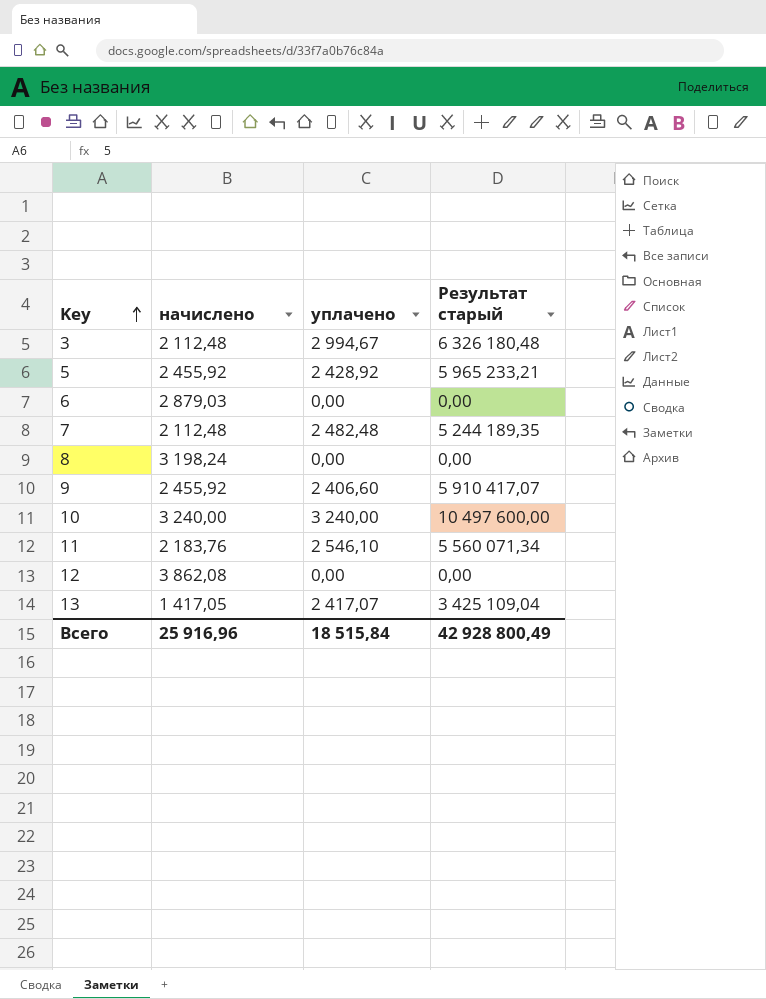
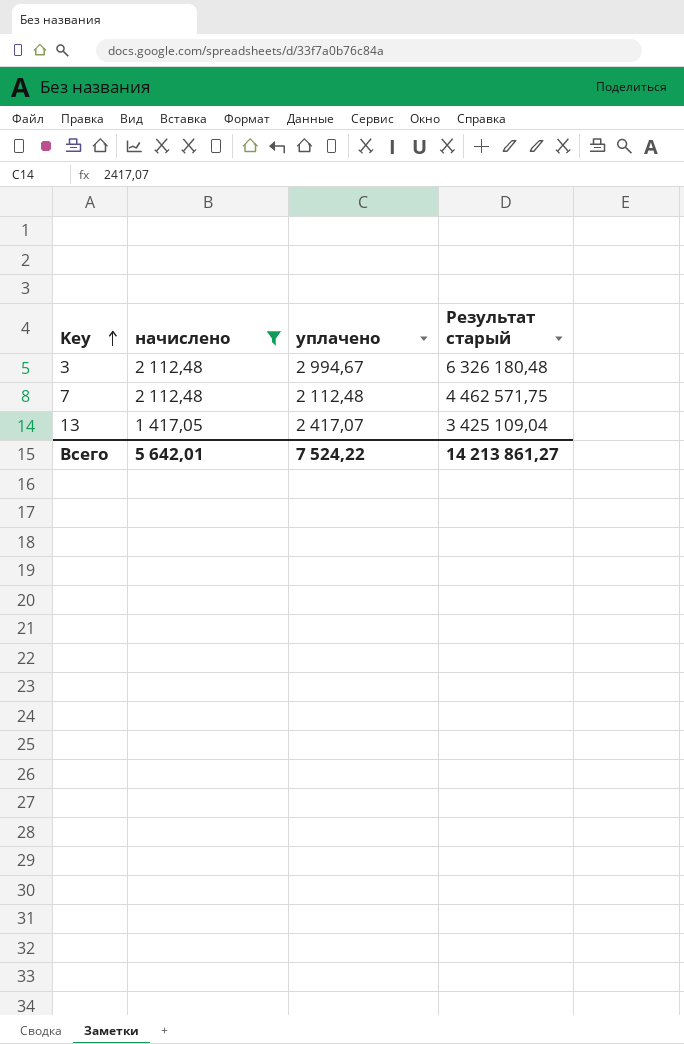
filter: none -> начислено <= 2 112,48
7 | уплачено: 2 482,48 -> 2 112,48
7 | Результат старый: 5 244 189,35 -> 4 462 571,75
Всего | начислено: 25 916,96 -> 5 642,01
Всего | уплачено: 18 515,84 -> 7 524,22
Всего | Результат старый: 42 928 800,49 -> 14 213 861,27

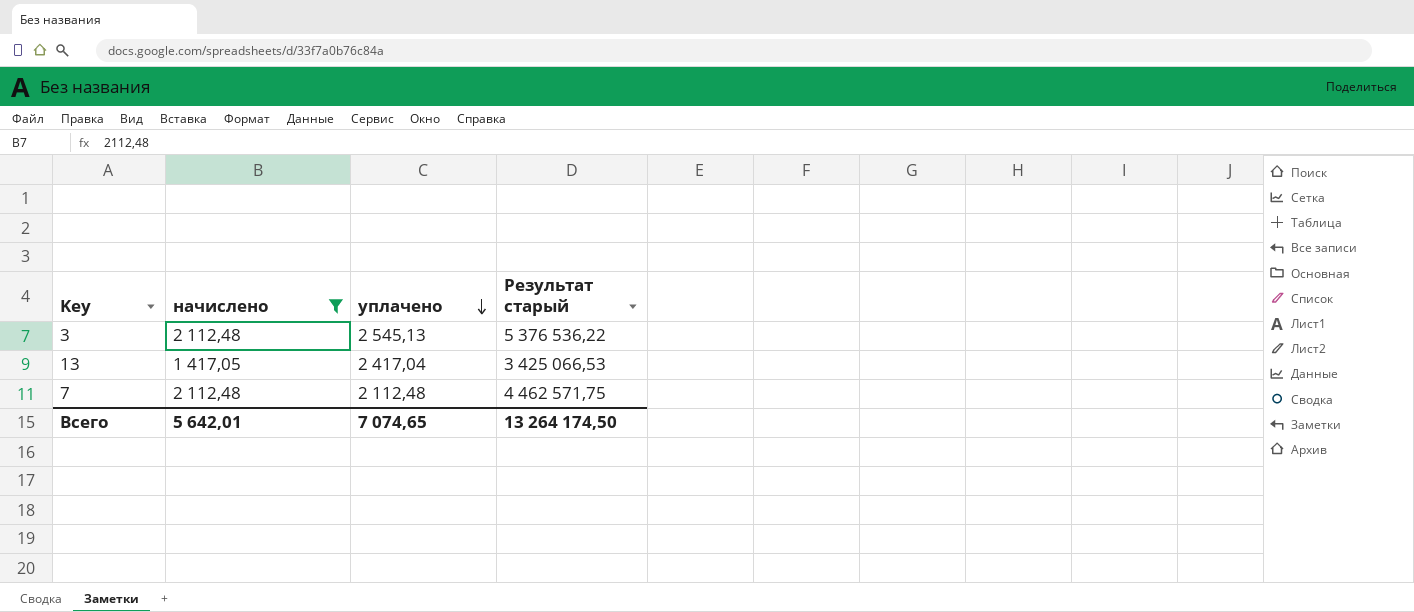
row order: Key ascending -> уплачено descending
3 | уплачено: 2 994,67 -> 2 545,13
3 | Результат старый: 6 326 180,48 -> 5 376 536,22
13 | уплачено: 2 417,07 -> 2 417,04
13 | Результат старый: 3 425 109,04 -> 3 425 066,53
Всего | уплачено: 7 524,22 -> 7 074,65
Всего | Результат старый: 14 213 861,27 -> 13 264 174,50

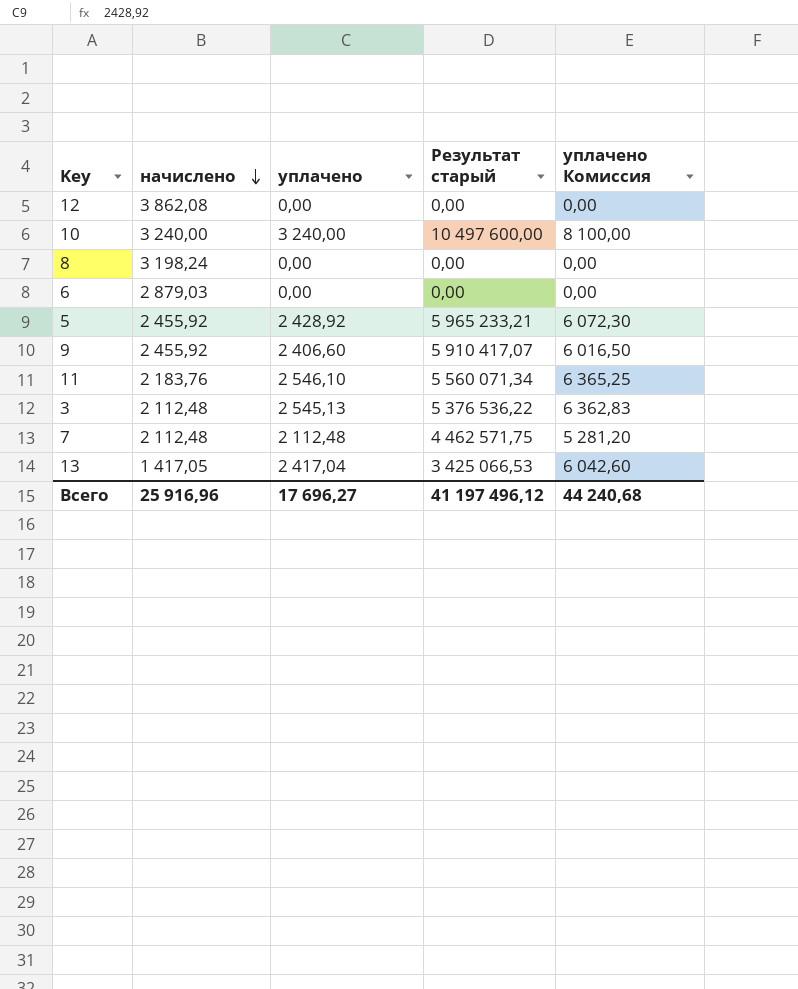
filter: начислено <= 2 112,48 -> none
row order: уплачено descending -> начислено descending
column уплачено Комиссия | formula: none -> [уплачено] * 2,5
Всего | начислено: 5 642,01 -> 25 916,96
Всего | уплачено: 7 074,65 -> 17 696,27
Всего | Результат старый: 13 264 174,50 -> 41 197 496,12

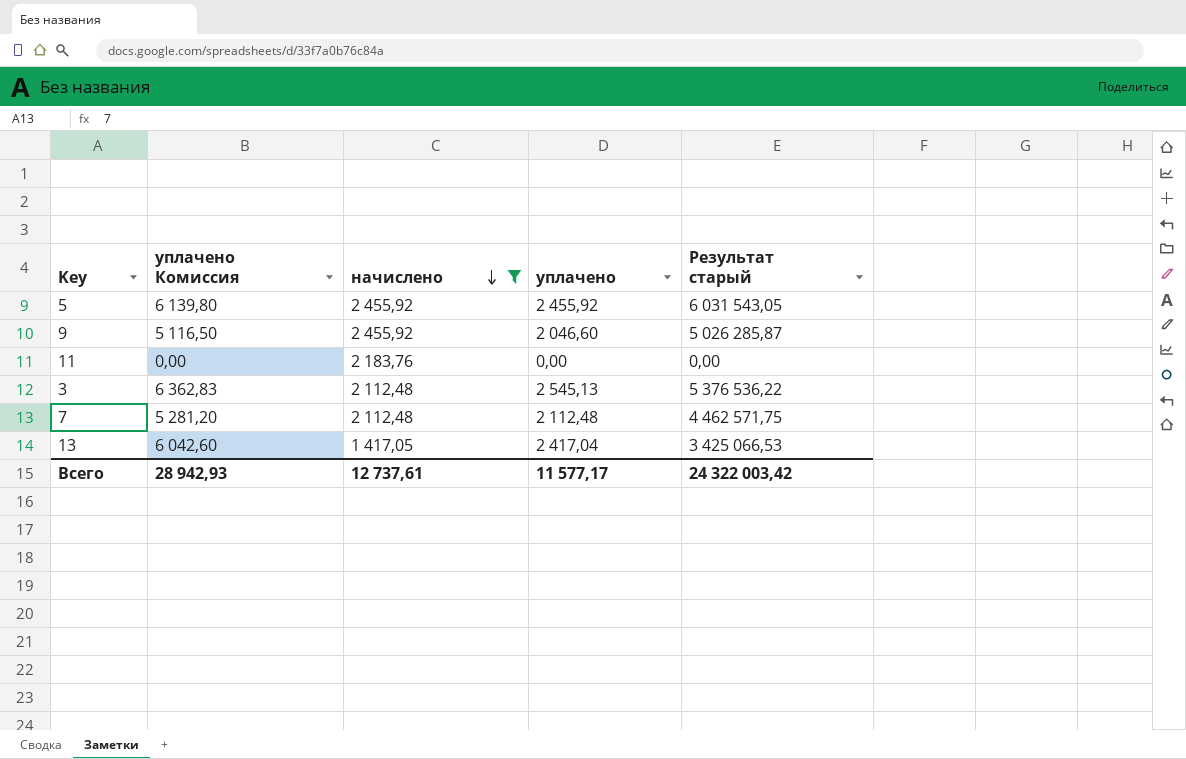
filter: none -> начислено <= 2 455,92
column уплачено Комиссия | position: 5 -> 2
5 | уплачено Комиссия: 6 072,30 -> 6 139,80
5 | уплачено: 2 428,92 -> 2 455,92
5 | Результат старый: 5 965 233,21 -> 6 031 543,05
9 | уплачено Комиссия: 6 016,50 -> 5 116,50
9 | уплачено: 2 406,60 -> 2 046,60
9 | Результат старый: 5 910 417,07 -> 5 026 285,87
11 | уплачено Комиссия: 6 365,25 -> 0,00
11 | уплачено: 2 546,10 -> 0,00
11 | Результат старый: 5 560 071,34 -> 0,00
Всего | уплачено Комиссия: 44 240,68 -> 28 942,93
Всего | начислено: 25 916,96 -> 12 737,61
Всего | уплачено: 17 696,27 -> 11 577,17
Всего | Результат старый: 41 197 496,12 -> 24 322 003,42

